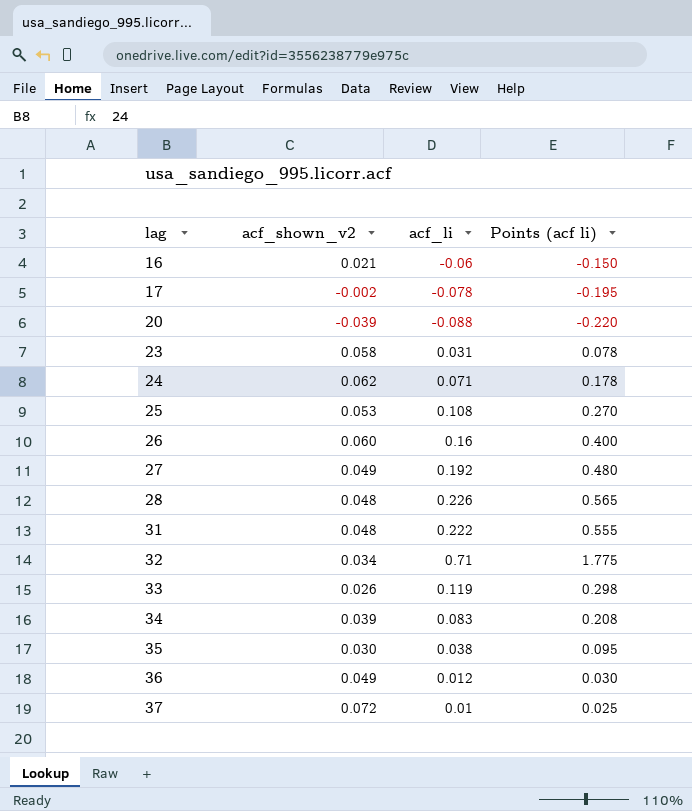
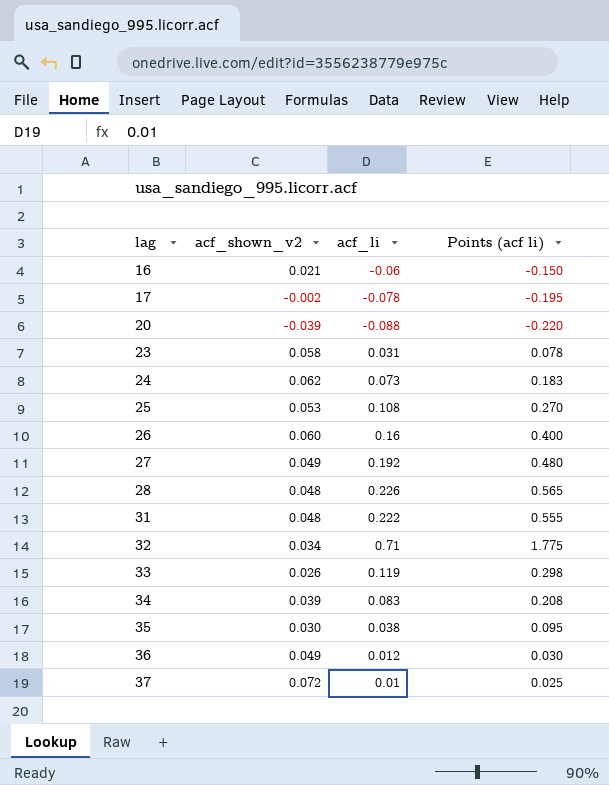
24 | acf_li: 0.071 -> 0.073
24 | Points (acf li): 0.178 -> 0.183

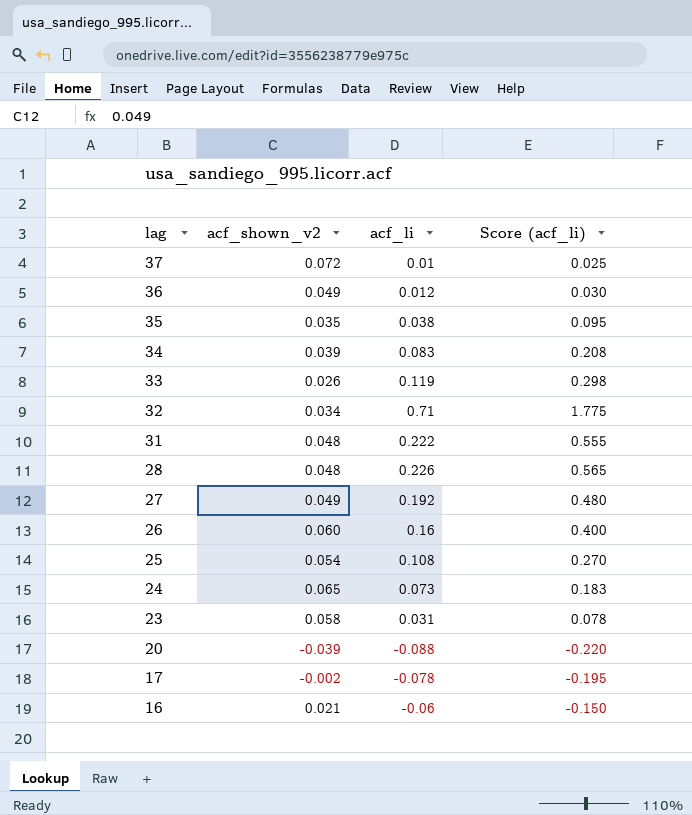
row order: lag ascending -> lag descending
column name: Points (acf li) -> Score (acf_li)
35 | acf_shown_v2: 0.030 -> 0.035
25 | acf_shown_v2: 0.053 -> 0.054
24 | acf_shown_v2: 0.062 -> 0.065

